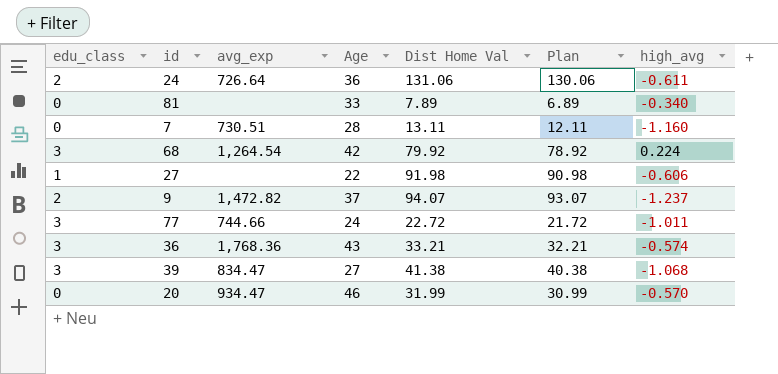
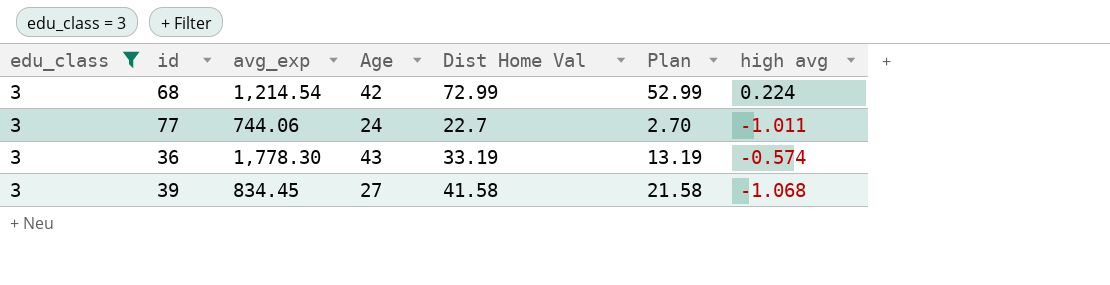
filter: none -> edu_class = 3
column Plan | formula: [Dist Home Val] - 1 -> [Dist Home Val] - 20
column name: high_avg -> high avg
68 | avg_exp: 1,264.54 -> 1,214.54
68 | Dist Home Val: 79.92 -> 72.99
77 | avg_exp: 744.66 -> 744.06
77 | Dist Home Val: 22.72 -> 22.7
36 | avg_exp: 1,768.36 -> 1,778.30
36 | Dist Home Val: 33.21 -> 33.19
39 | avg_exp: 834.47 -> 834.45
39 | Dist Home Val: 41.38 -> 41.58

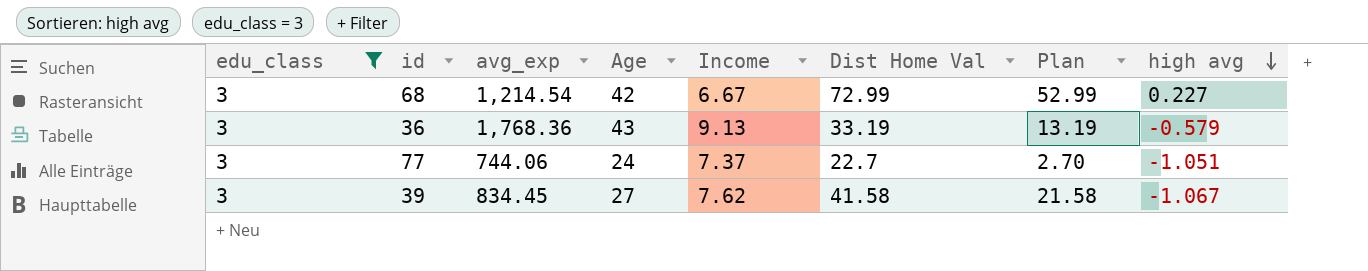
row order: none -> high avg descending
column Income | position: none -> 5
68 | high avg: 0.224 -> 0.227
36 | avg_exp: 1,778.30 -> 1,768.36
36 | high avg: -0.574 -> -0.579
77 | high avg: -1.011 -> -1.051
39 | high avg: -1.068 -> -1.067

